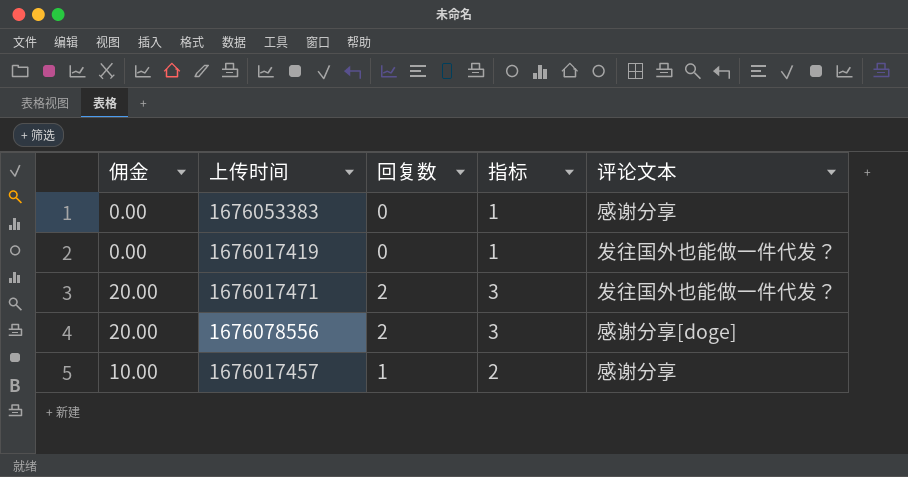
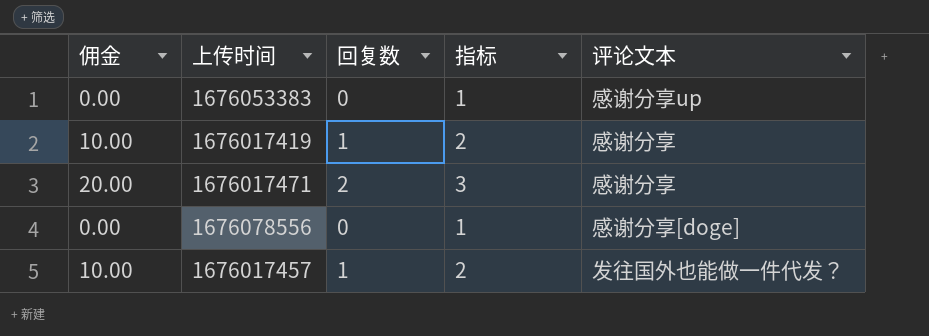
1676053383 | 评论文本: 感谢分享 -> 感谢分享up
1676017419 | 佣金: 0.00 -> 10.00
1676017419 | 回复数: 0 -> 1
1676017419 | 指标: 1 -> 2
1676017419 | 评论文本: 发往国外也能做一件代发？ -> 感谢分享
1676017471 | 评论文本: 发往国外也能做一件代发？ -> 感谢分享
1676078556 | 佣金: 20.00 -> 0.00
1676078556 | 回复数: 2 -> 0
1676078556 | 指标: 3 -> 1
1676017457 | 评论文本: 感谢分享 -> 发往国外也能做一件代发？

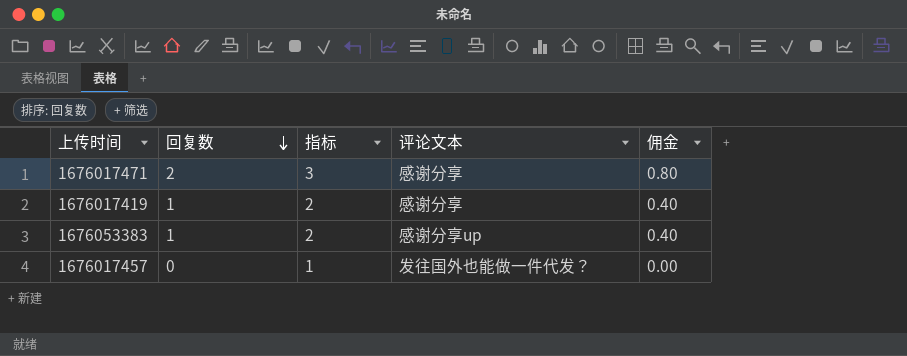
row order: none -> 回复数 descending
column 佣金 | formula: [回复数] * 10 -> [回复数] * 0.4
column 佣金 | position: 1 -> 5
row 1676078556: 0.00 | 0 | 1 | 感谢分享[doge] -> none
1676053383 | 回复数: 0 -> 1
1676053383 | 指标: 1 -> 2
1676017457 | 回复数: 1 -> 0
1676017457 | 指标: 2 -> 1

